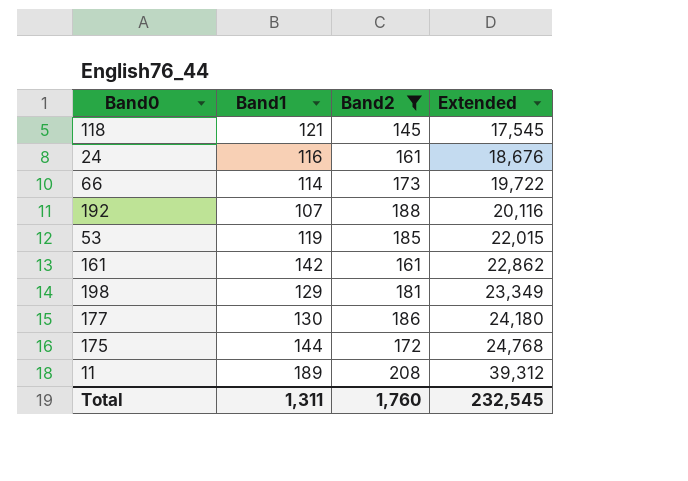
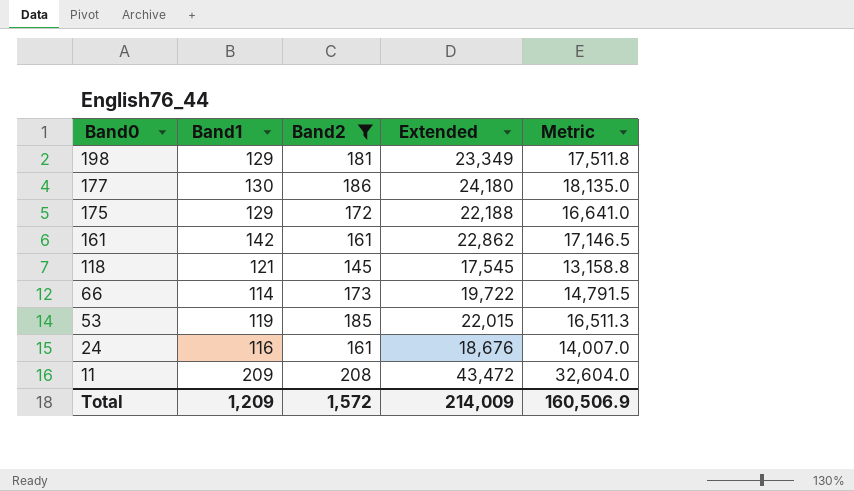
row order: Extended ascending -> Band0 descending
column Metric | formula: none -> [Extended] * 0.75
row 192: 107 | 188 | 20,116 -> none
175 | Band1: 144 -> 129
175 | Extended: 24,768 -> 22,188
11 | Band1: 189 -> 209
11 | Extended: 39,312 -> 43,472
Total | Band1: 1,311 -> 1,209
Total | Band2: 1,760 -> 1,572
Total | Extended: 232,545 -> 214,009

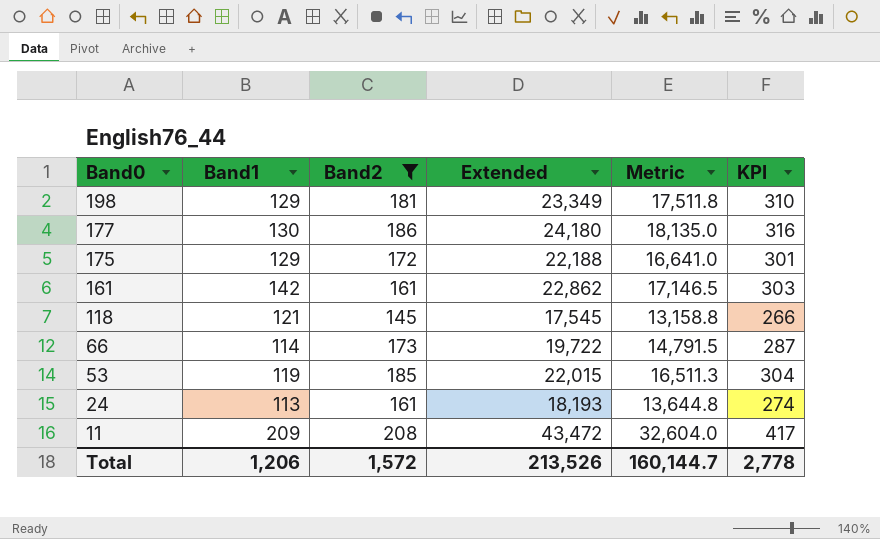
column KPI | formula: none -> [Band1] + [Band2]
24 | Band1: 116 -> 113
24 | Extended: 18,676 -> 18,193
24 | Metric: 14,007.0 -> 13,644.8
Total | Band1: 1,209 -> 1,206
Total | Extended: 214,009 -> 213,526
Total | Metric: 160,506.9 -> 160,144.7

